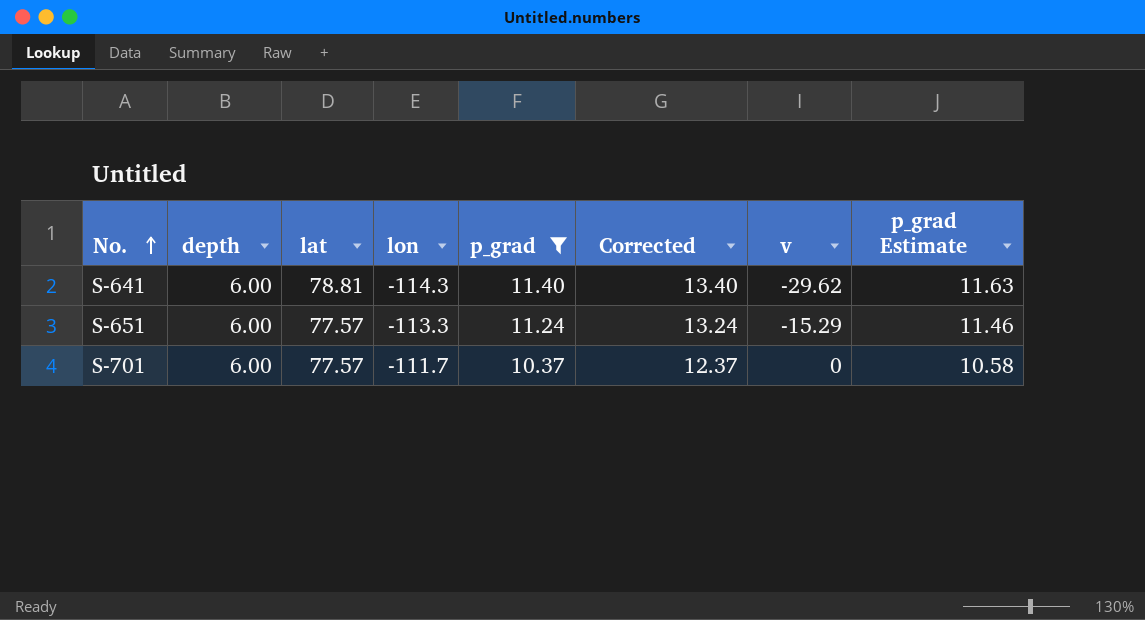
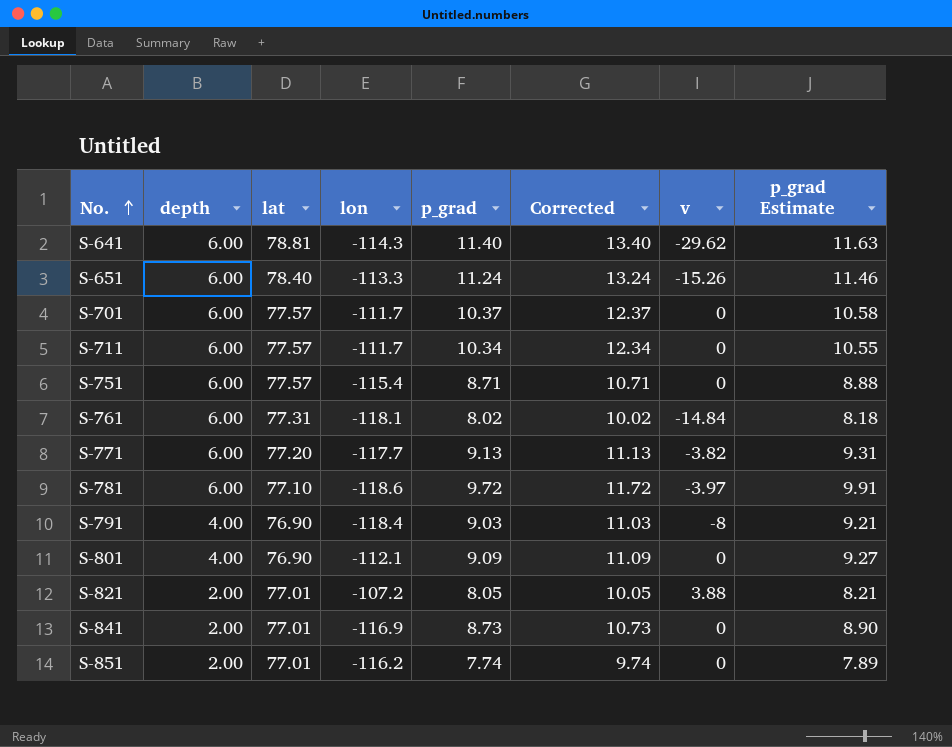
filter: p_grad >= 10.37 -> none
S-651 | lat: 77.57 -> 78.40
S-651 | v: -15.29 -> -15.26

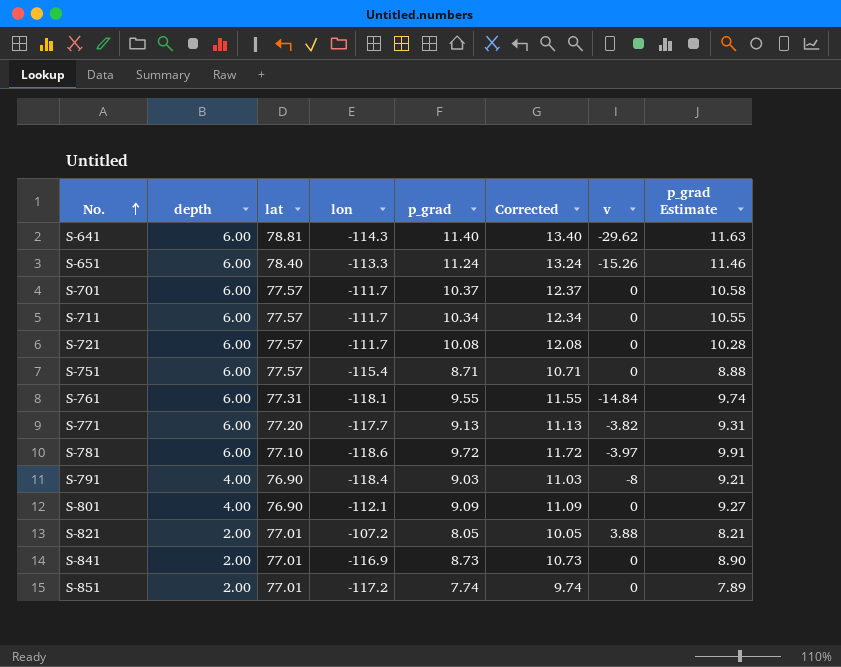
row S-721: none -> 6.00 | 77.57 | -111.7 | 10.08 | 12.08 | 0 | 10.28
S-761 | p_grad: 8.02 -> 9.55
S-761 | Corrected: 10.02 -> 11.55
S-761 | p_grad Estimate: 8.18 -> 9.74
S-851 | lon: -116.2 -> -117.2

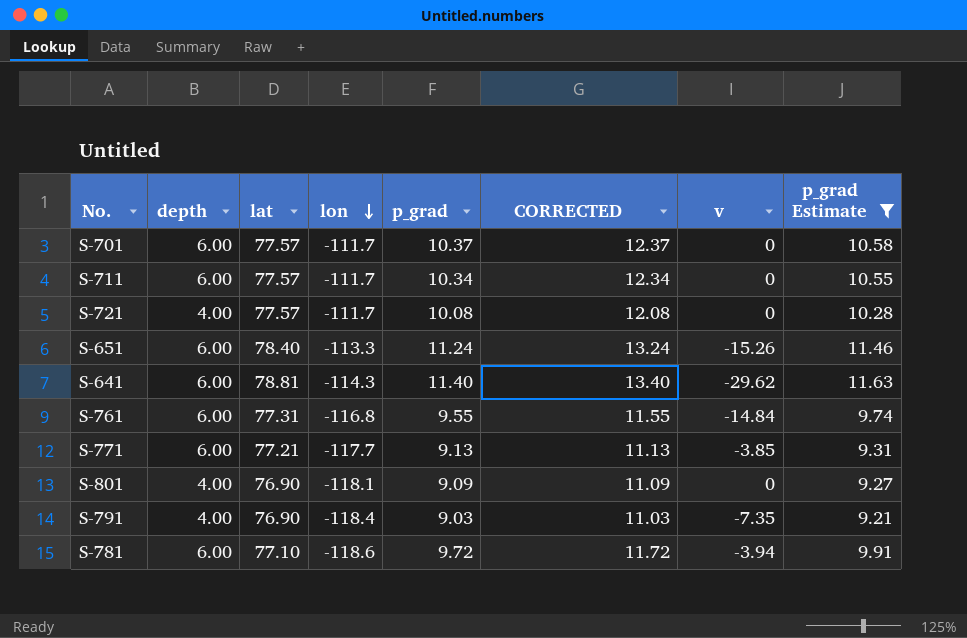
filter: none -> p_grad Estimate >= 9.21
row order: No. ascending -> lon descending
column name: Corrected -> CORRECTED
S-721 | depth: 6.00 -> 4.00
S-761 | lon: -118.1 -> -116.8
S-771 | lat: 77.20 -> 77.21
S-771 | v: -3.82 -> -3.85
S-801 | lon: -112.1 -> -118.1
S-791 | v: -8 -> -7.35
S-781 | v: -3.97 -> -3.94

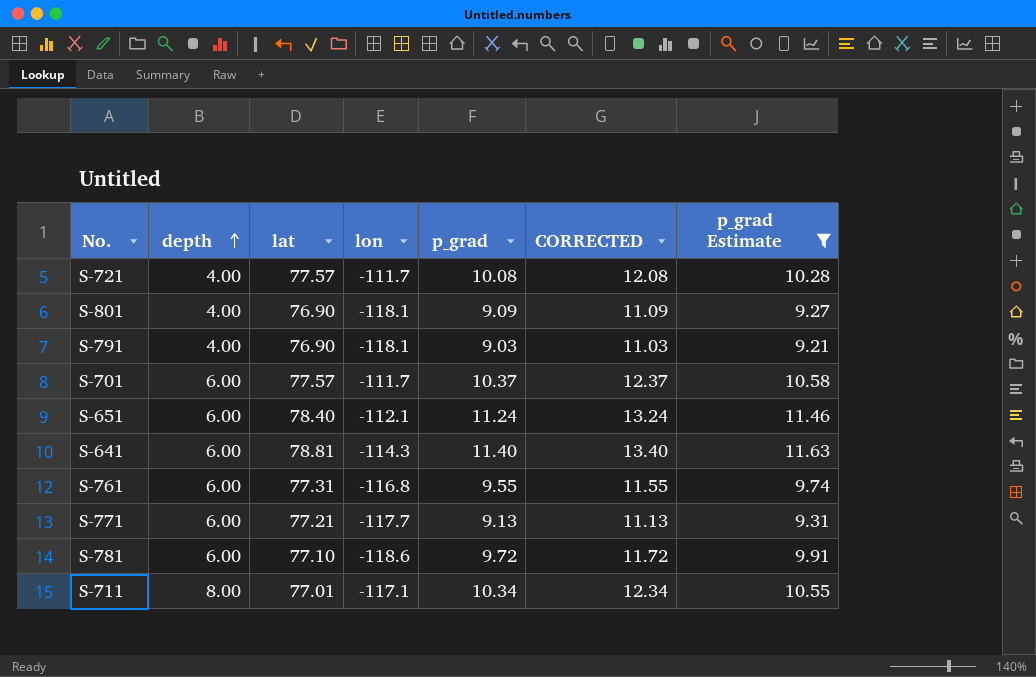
row order: lon descending -> depth ascending
column v | position: 7 -> none
S-791 | lon: -118.4 -> -118.1
S-651 | lon: -113.3 -> -112.1
S-711 | depth: 6.00 -> 8.00
S-711 | lat: 77.57 -> 77.01
S-711 | lon: -111.7 -> -117.1

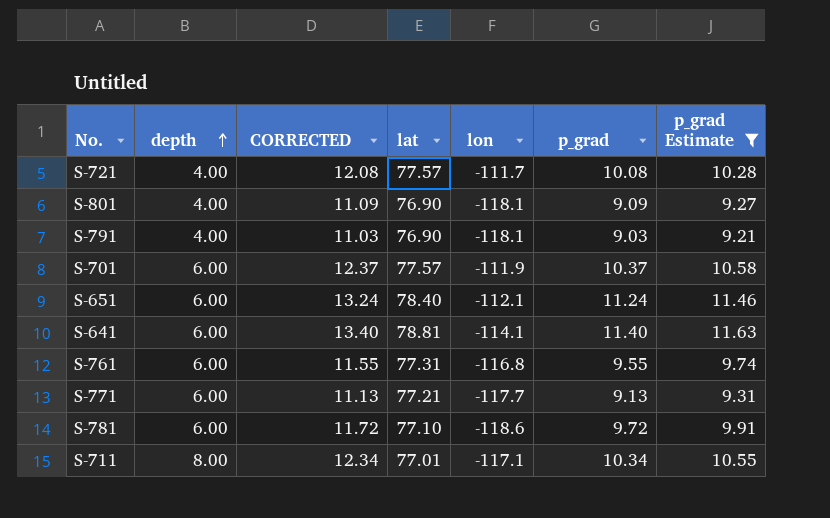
column CORRECTED | position: 6 -> 3
S-701 | lon: -111.7 -> -111.9
S-641 | lon: -114.3 -> -114.1

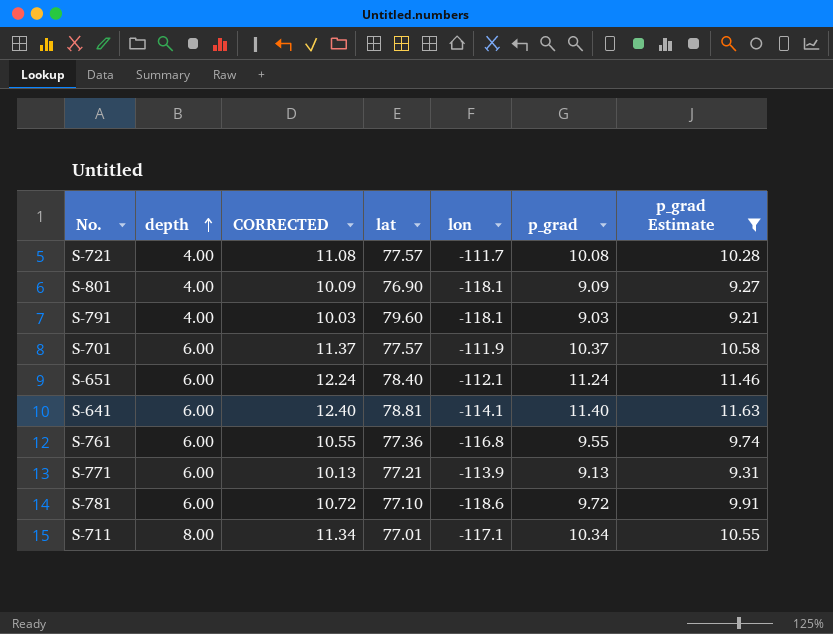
column CORRECTED | formula: [p_grad] + 2 -> [p_grad] + 1
S-791 | lat: 76.90 -> 79.60
S-761 | lat: 77.31 -> 77.36
S-771 | lon: -117.7 -> -113.9

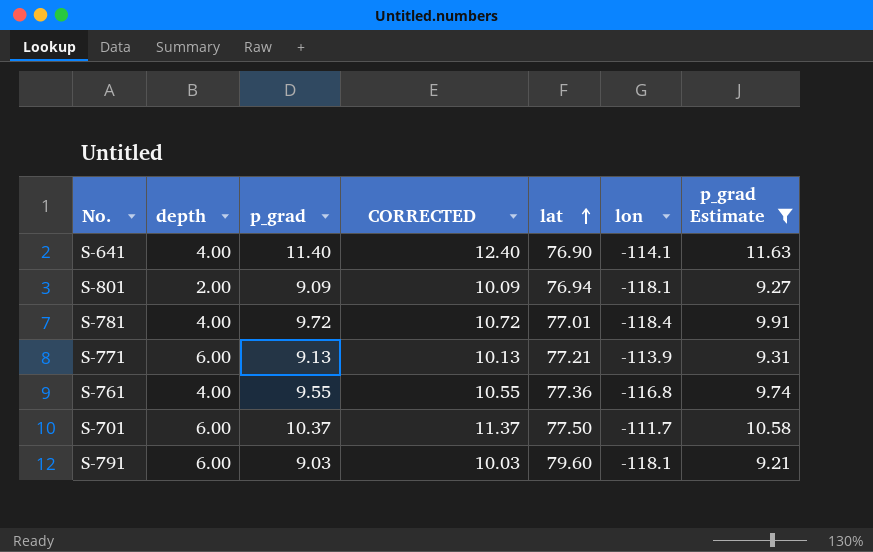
row order: depth ascending -> lat ascending
column p_grad | position: 6 -> 3
row S-721: 4.00 | 11.08 | 77.57 | -111.7 | 10.08 | 10.28 -> none
row S-651: 6.00 | 12.24 | 78.40 | -112.1 | 11.24 | 11.46 -> none
row S-711: 8.00 | 11.34 | 77.01 | -117.1 | 10.34 | 10.55 -> none
S-641 | depth: 6.00 -> 4.00
S-641 | lat: 78.81 -> 76.90
S-801 | depth: 4.00 -> 2.00
S-801 | lat: 76.90 -> 76.94
S-781 | depth: 6.00 -> 4.00
S-781 | lat: 77.10 -> 77.01
S-781 | lon: -118.6 -> -118.4
S-761 | depth: 6.00 -> 4.00
S-701 | lat: 77.57 -> 77.50
S-701 | lon: -111.9 -> -111.7
S-791 | depth: 4.00 -> 6.00

